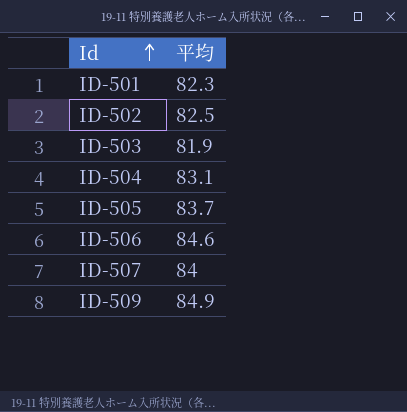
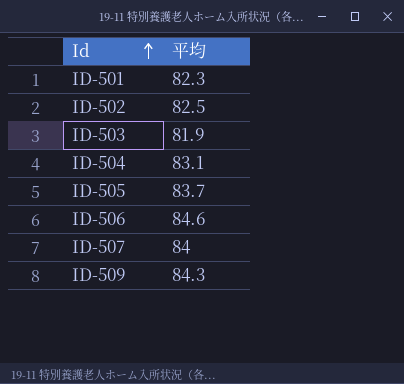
ID-509 | 平均: 84.9 -> 84.3

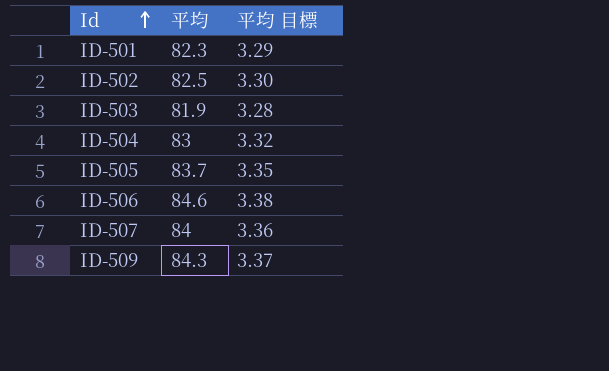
column 平均 目標 | formula: none -> [平均] * 0.04
ID-504 | 平均: 83.1 -> 83

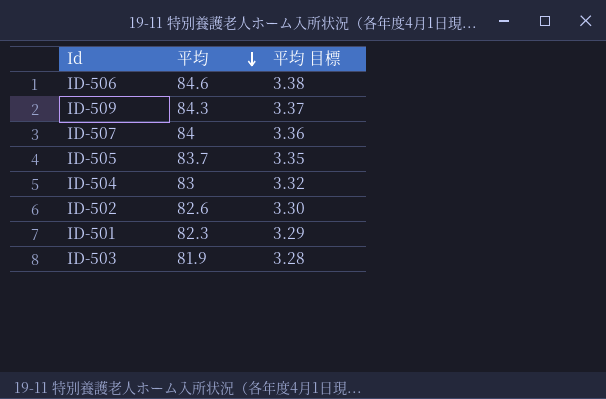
row order: Id ascending -> 平均 descending
ID-502 | 平均: 82.5 -> 82.6

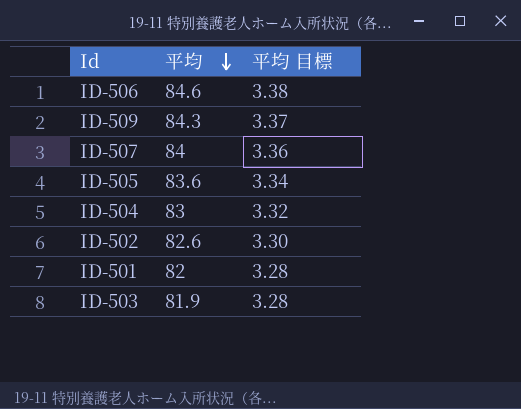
ID-505 | 平均: 83.7 -> 83.6
ID-505 | 平均 目標: 3.35 -> 3.34
ID-501 | 平均: 82.3 -> 82
ID-501 | 平均 目標: 3.29 -> 3.28

